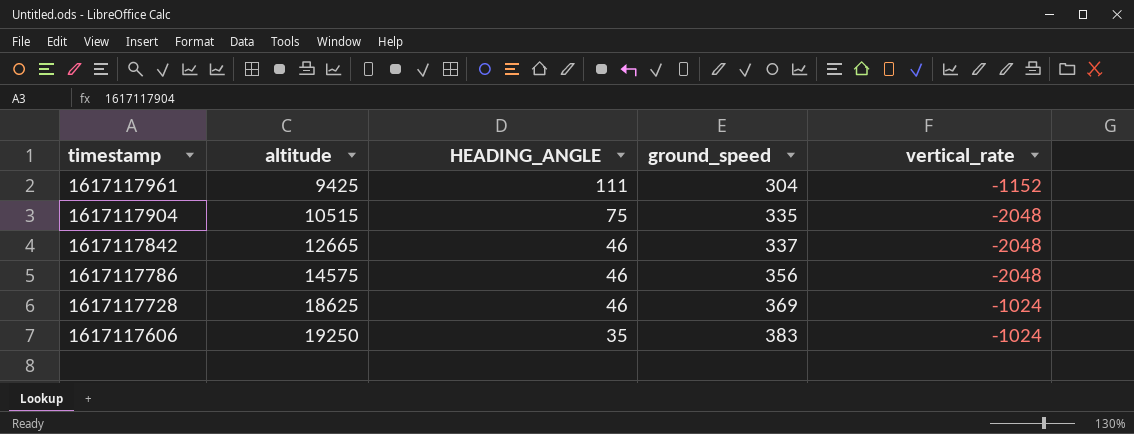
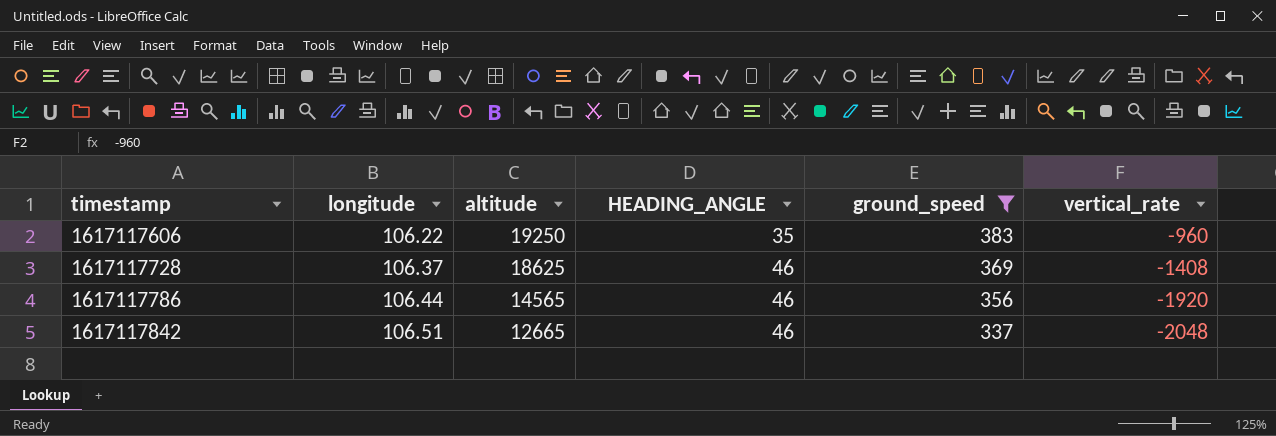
filter: none -> ground_speed >= 337
row order: timestamp descending -> timestamp ascending
column longitude | position: none -> 2
1617117606 | vertical_rate: -1024 -> -960
1617117728 | vertical_rate: -1024 -> -1408
1617117786 | altitude: 14575 -> 14565
1617117786 | vertical_rate: -2048 -> -1920

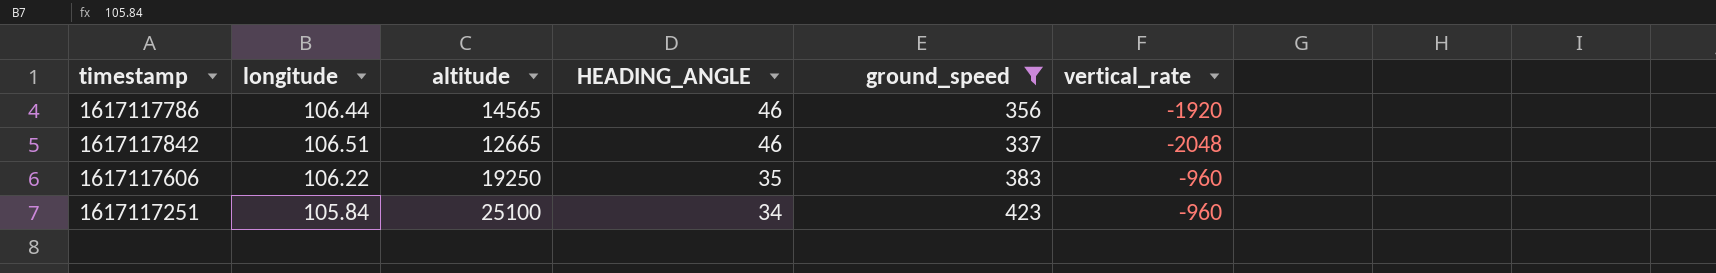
row order: timestamp ascending -> HEADING_ANGLE descending
row 1617117728: 106.37 | 18625 | 46 | 369 | -1408 -> none
row 1617117251: none -> 105.84 | 25100 | 34 | 423 | -960

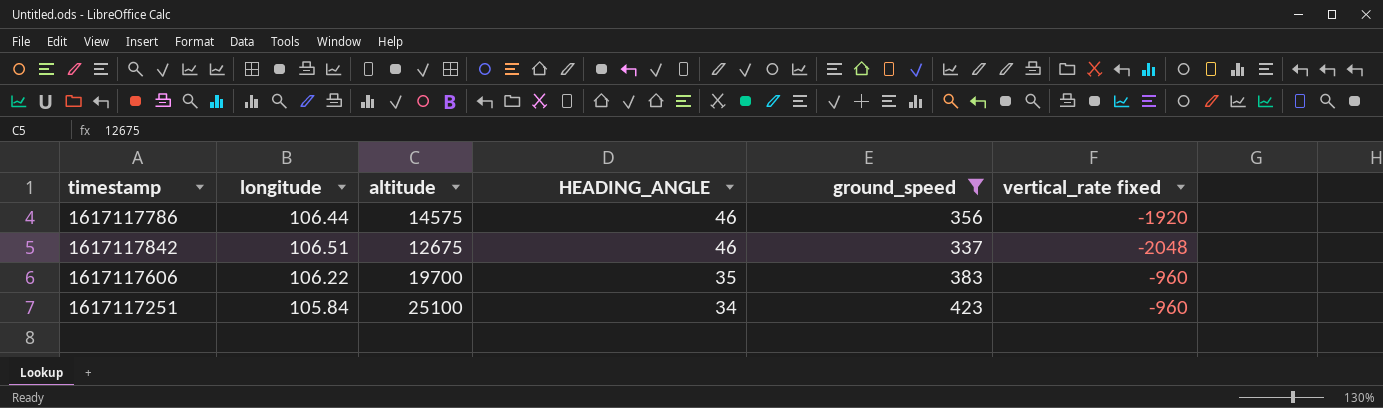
column name: vertical_rate -> vertical_rate fixed
1617117786 | altitude: 14565 -> 14575
1617117842 | altitude: 12665 -> 12675
1617117606 | altitude: 19250 -> 19700

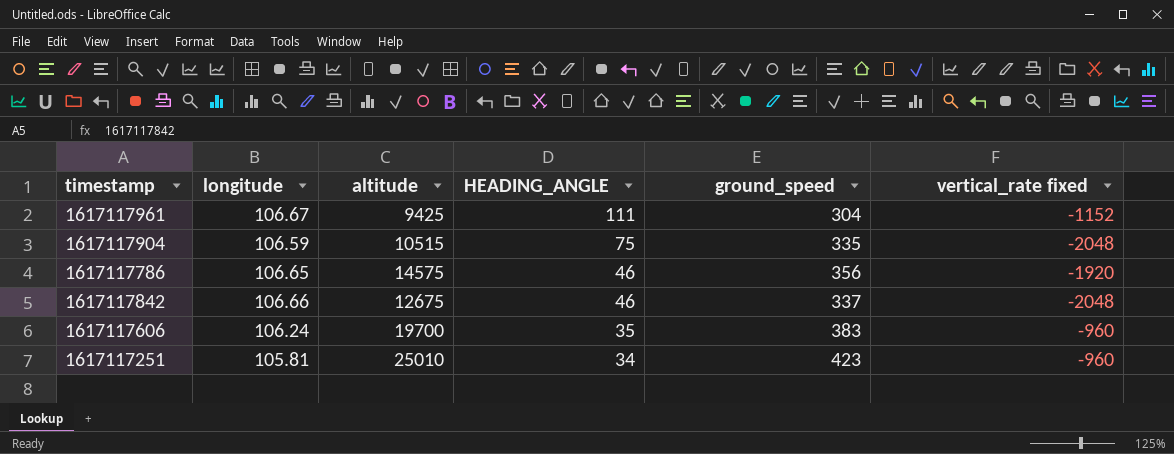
filter: ground_speed >= 337 -> none
1617117786 | longitude: 106.44 -> 106.65
1617117842 | longitude: 106.51 -> 106.66
1617117606 | longitude: 106.22 -> 106.24
1617117251 | longitude: 105.84 -> 105.81
1617117251 | altitude: 25100 -> 25010

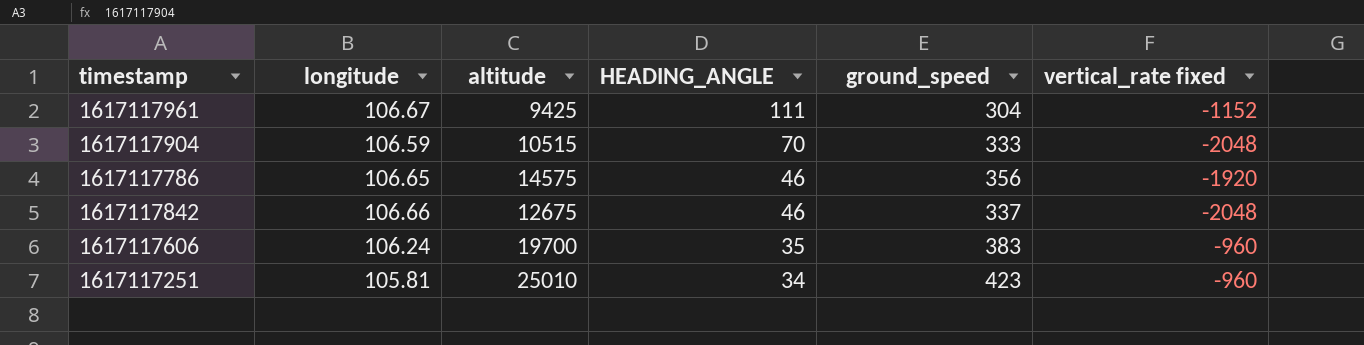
1617117904 | HEADING_ANGLE: 75 -> 70
1617117904 | ground_speed: 335 -> 333

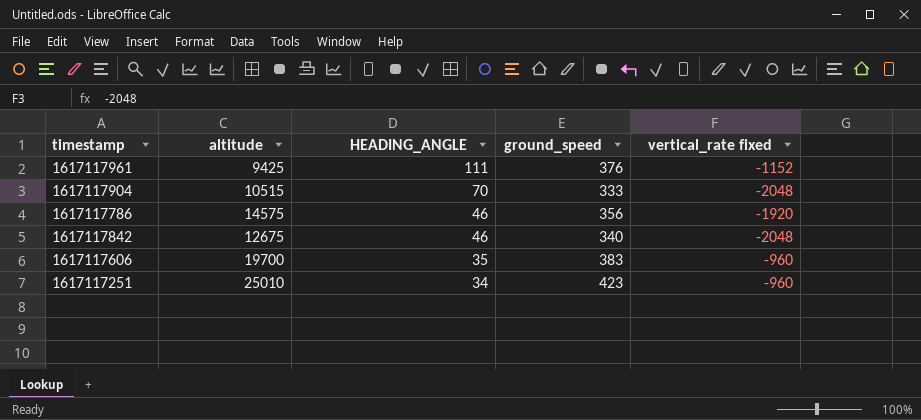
column longitude | position: 2 -> none
1617117961 | ground_speed: 304 -> 376
1617117842 | ground_speed: 337 -> 340

